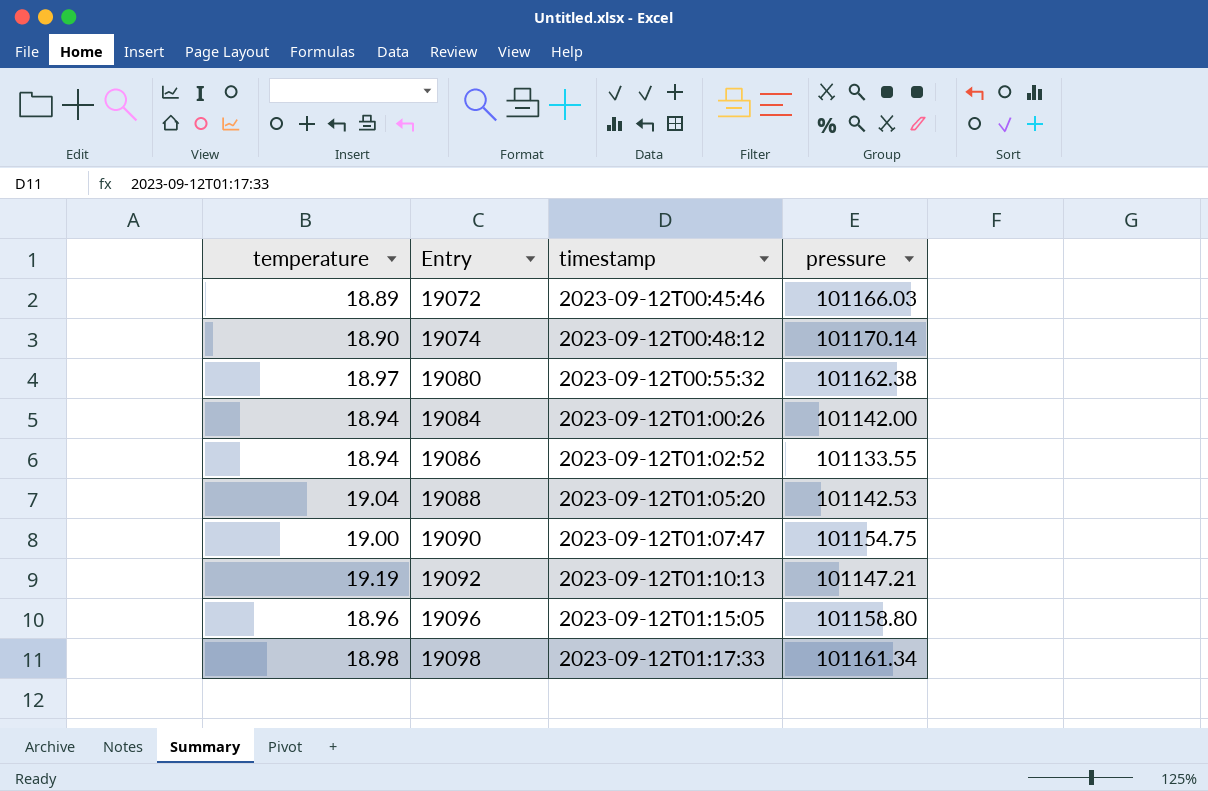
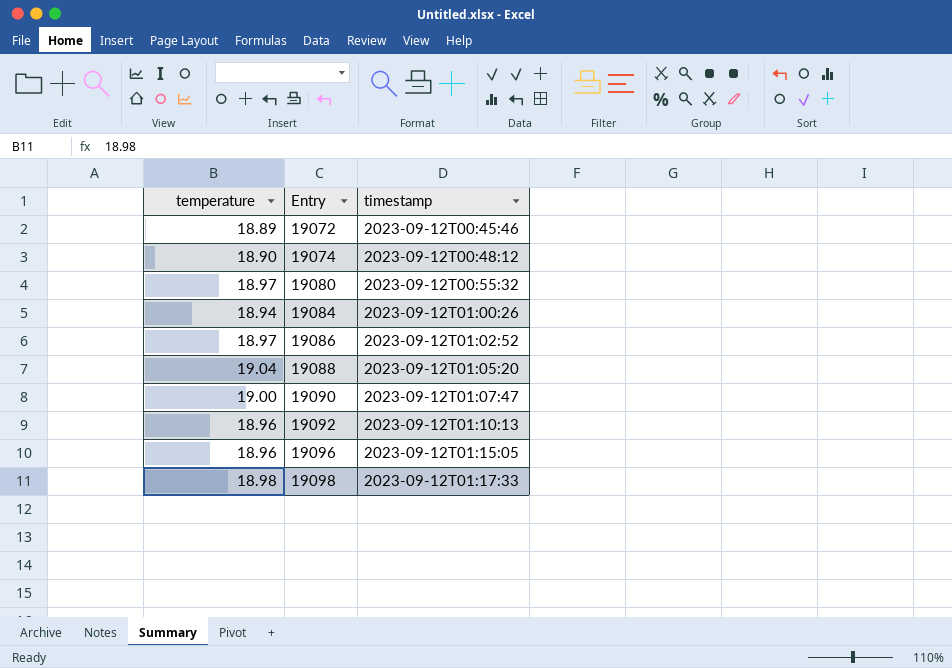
column pressure | position: 4 -> none
19086 | temperature: 18.94 -> 18.97
19092 | temperature: 19.19 -> 18.96

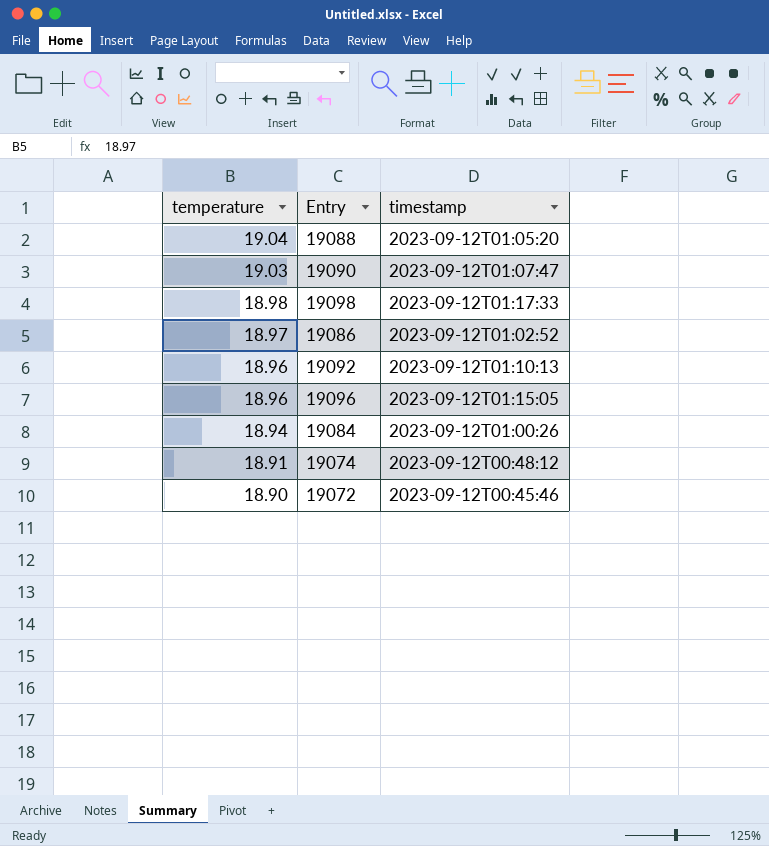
row order: Entry ascending -> temperature descending
row 19080: 18.97 | 2023-09-12T00:55:32 -> none
19090 | temperature: 19.00 -> 19.03
19074 | temperature: 18.90 -> 18.91
19072 | temperature: 18.89 -> 18.90

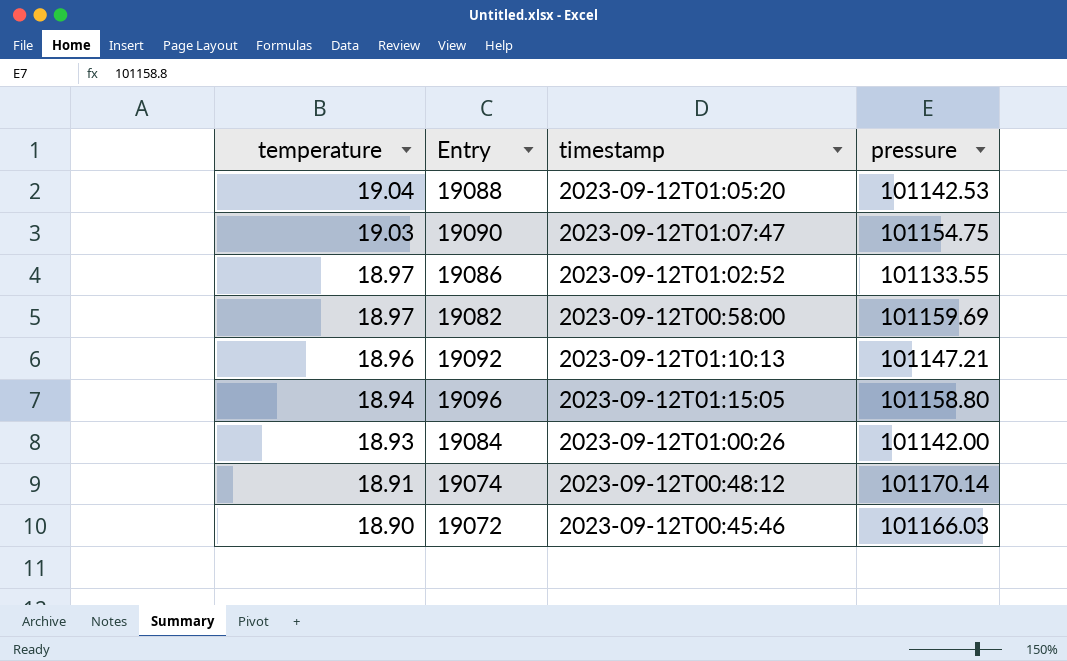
column pressure | position: none -> 4
row 19098: 18.98 | 2023-09-12T01:17:33 -> none
row 19082: none -> 18.97 | 2023-09-12T00:58:00 | 101159.69
19096 | temperature: 18.96 -> 18.94
19084 | temperature: 18.94 -> 18.93

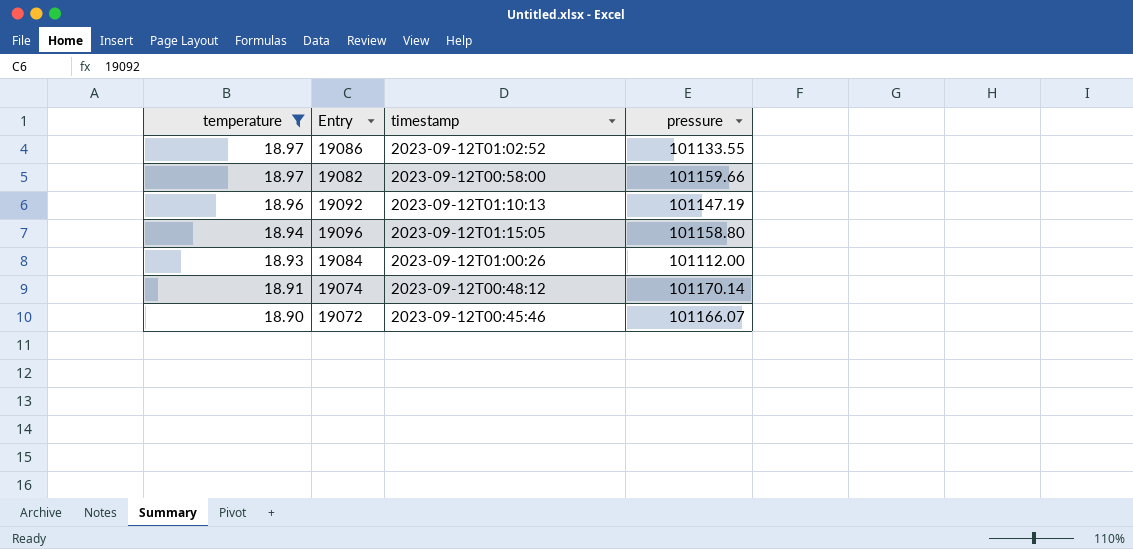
filter: none -> temperature <= 18.97
19082 | pressure: 101159.69 -> 101159.66
19092 | pressure: 101147.21 -> 101147.19
19084 | pressure: 101142.00 -> 101112.00
19072 | pressure: 101166.03 -> 101166.07

